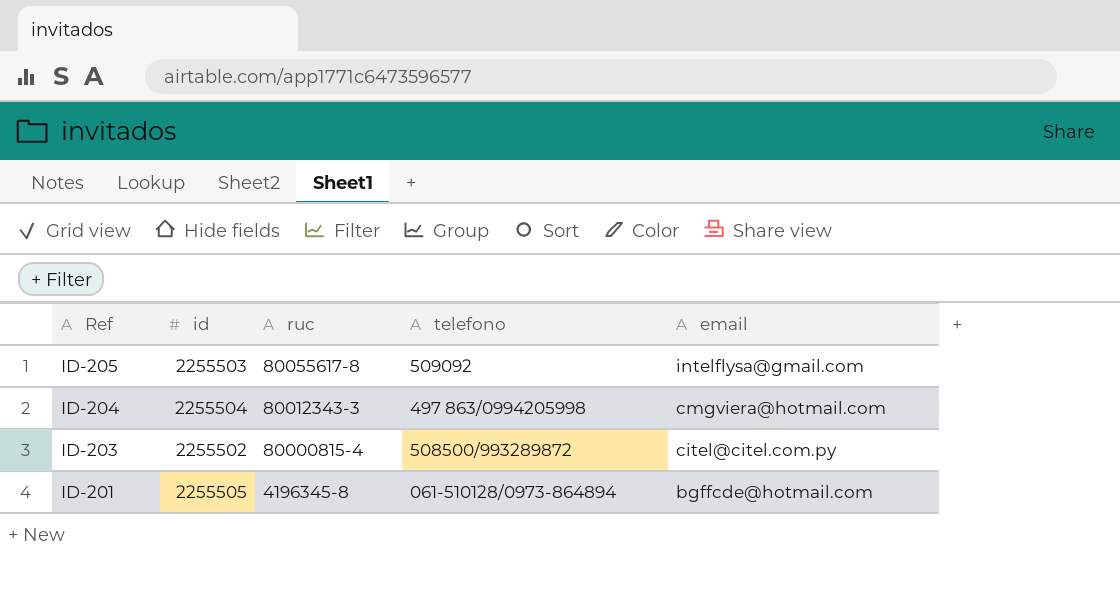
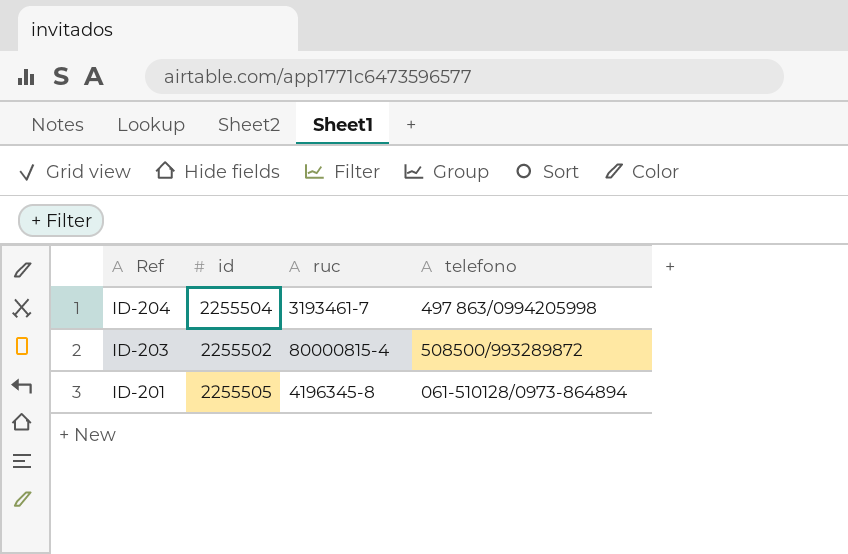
column email | position: 5 -> none
row ID-205: 2255503 | 80055617-8 | 509092 | intelflysa@gmail.com -> none
ID-204 | ruc: 80012343-3 -> 3193461-7

